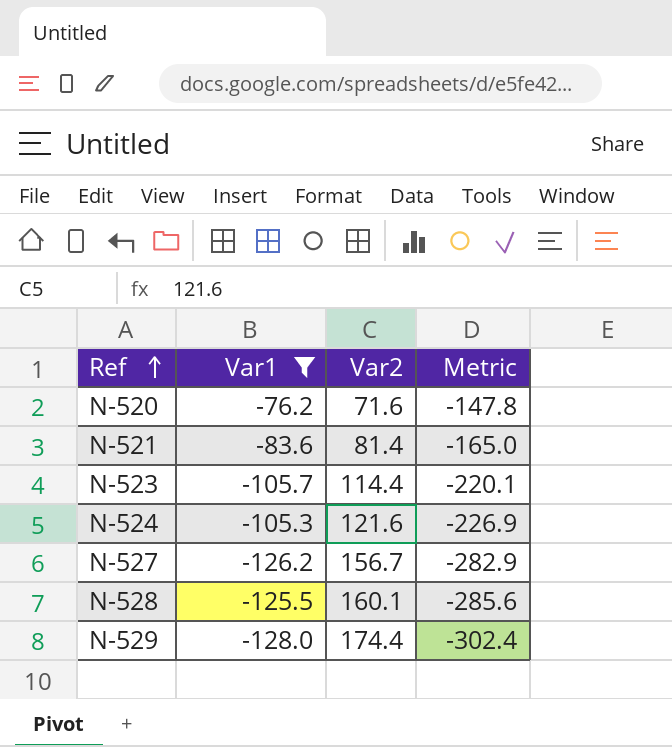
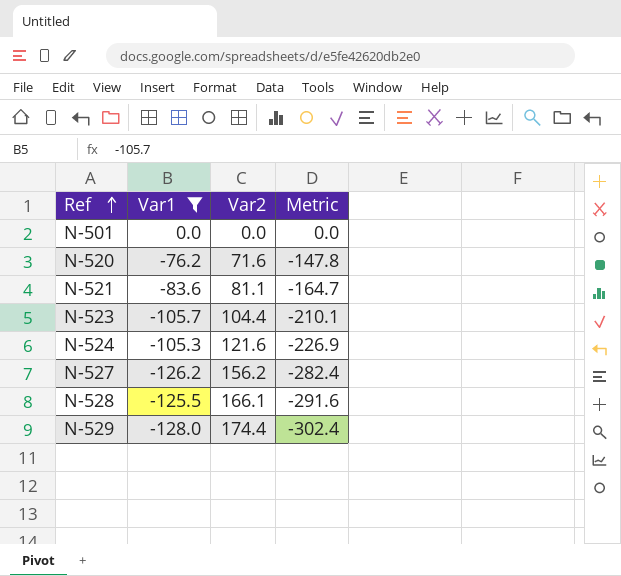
row N-501: none -> 0.0 | 0.0 | 0.0
N-521 | Var2: 81.4 -> 81.1
N-521 | Metric: -165.0 -> -164.7
N-523 | Var2: 114.4 -> 104.4
N-523 | Metric: -220.1 -> -210.1
N-527 | Var2: 156.7 -> 156.2
N-527 | Metric: -282.9 -> -282.4
N-528 | Var2: 160.1 -> 166.1
N-528 | Metric: -285.6 -> -291.6

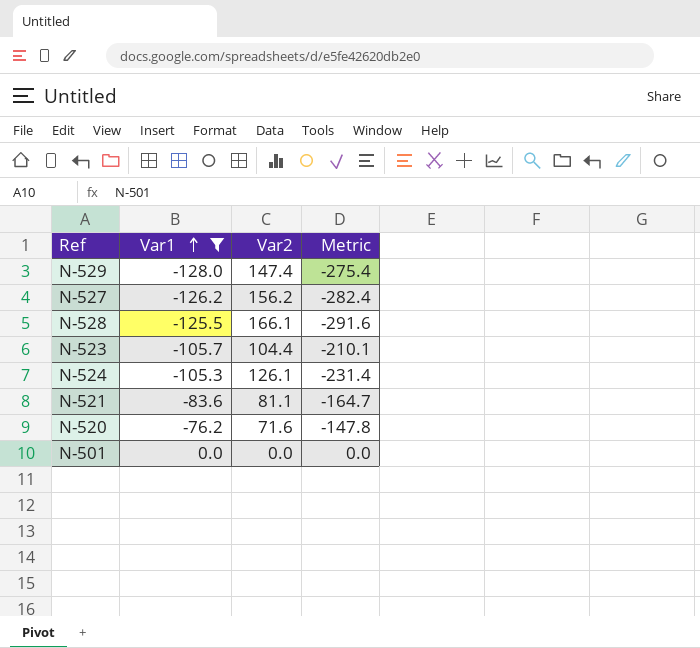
row order: Ref ascending -> Var1 ascending
N-529 | Var2: 174.4 -> 147.4
N-529 | Metric: -302.4 -> -275.4
N-524 | Var2: 121.6 -> 126.1
N-524 | Metric: -226.9 -> -231.4

